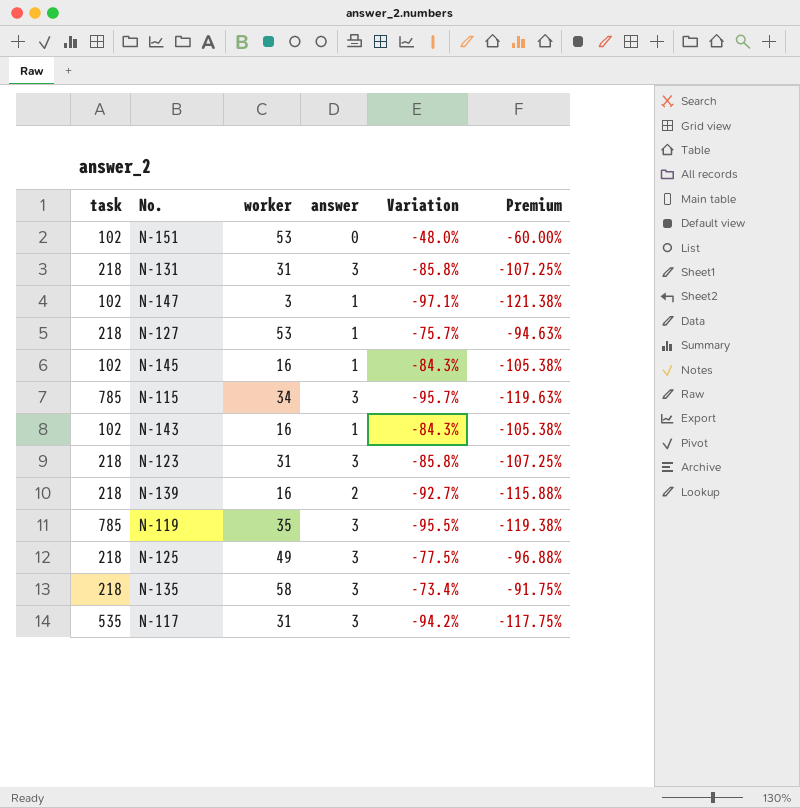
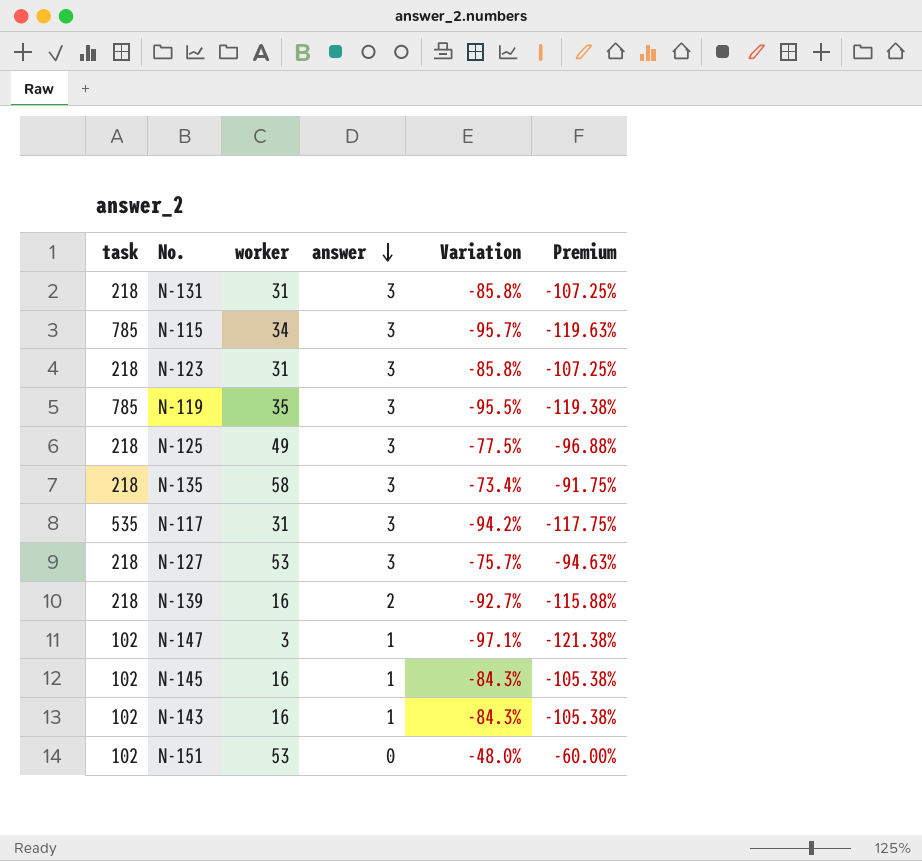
row order: none -> answer descending
N-127 | answer: 1 -> 3

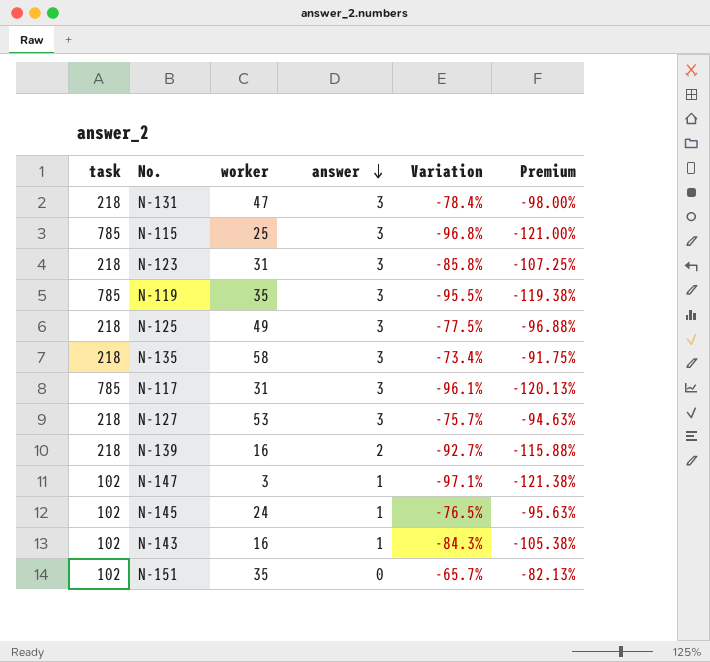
N-131 | worker: 31 -> 47
N-131 | Variation: -85.8% -> -78.4%
N-131 | Premium: -107.25% -> -98.00%
N-115 | worker: 34 -> 25
N-115 | Variation: -95.7% -> -96.8%
N-115 | Premium: -119.63% -> -121.00%
N-117 | task: 535 -> 785
N-117 | Variation: -94.2% -> -96.1%
N-117 | Premium: -117.75% -> -120.13%
N-145 | worker: 16 -> 24
N-145 | Variation: -84.3% -> -76.5%
N-145 | Premium: -105.38% -> -95.63%
N-151 | worker: 53 -> 35
N-151 | Variation: -48.0% -> -65.7%
N-151 | Premium: -60.00% -> -82.13%

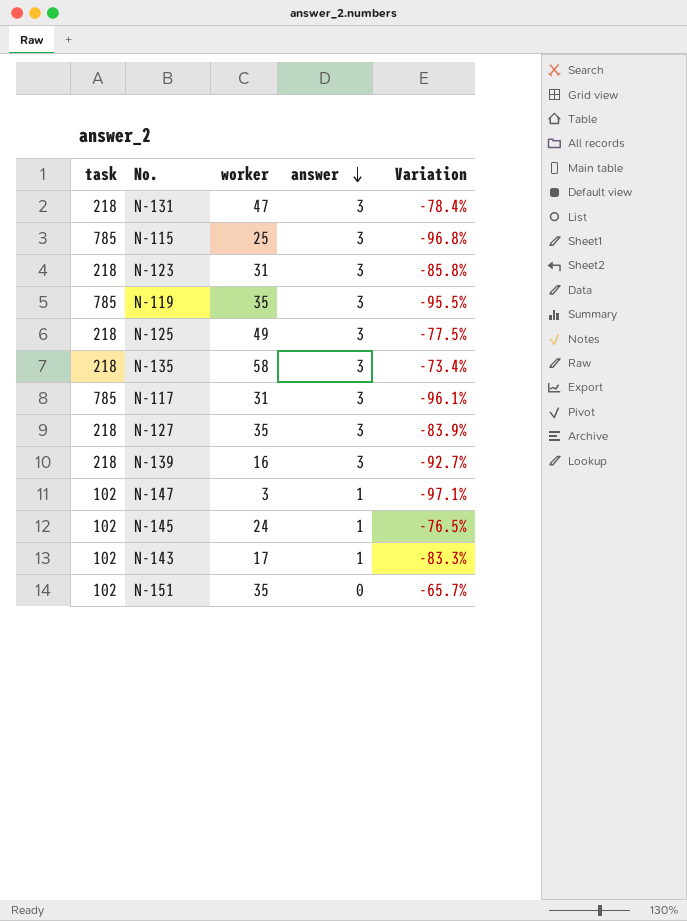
column Premium | formula: [Variation] * 1.25 -> none
N-127 | worker: 53 -> 35
N-127 | Variation: -75.7% -> -83.9%
N-139 | answer: 2 -> 3
N-143 | worker: 16 -> 17
N-143 | Variation: -84.3% -> -83.3%

